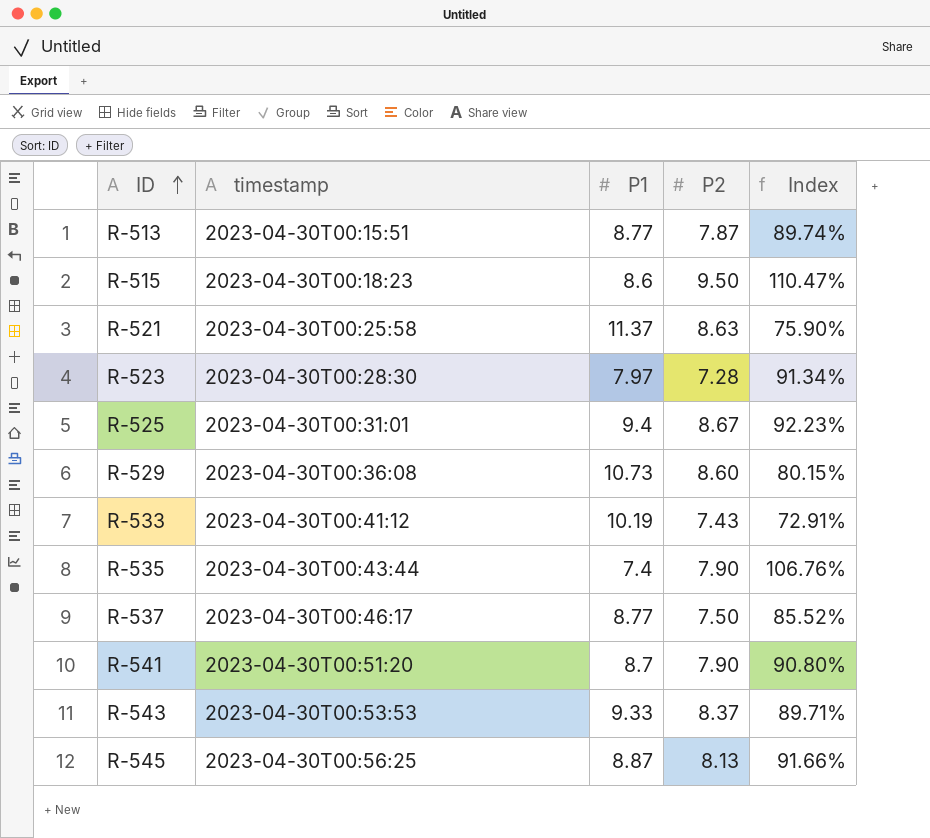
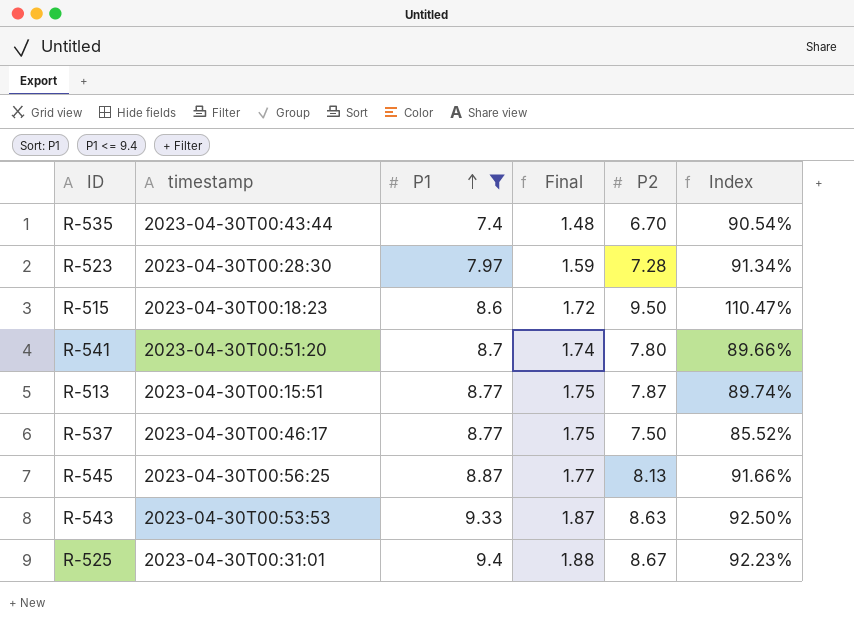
filter: none -> P1 <= 9.4
row order: ID ascending -> P1 ascending
column Final | formula: none -> [P1] * 0.2
R-535 | P2: 7.90 -> 6.70
R-535 | Index: 106.76% -> 90.54%
R-541 | P2: 7.90 -> 7.80
R-541 | Index: 90.80% -> 89.66%
R-543 | P2: 8.37 -> 8.63
R-543 | Index: 89.71% -> 92.50%

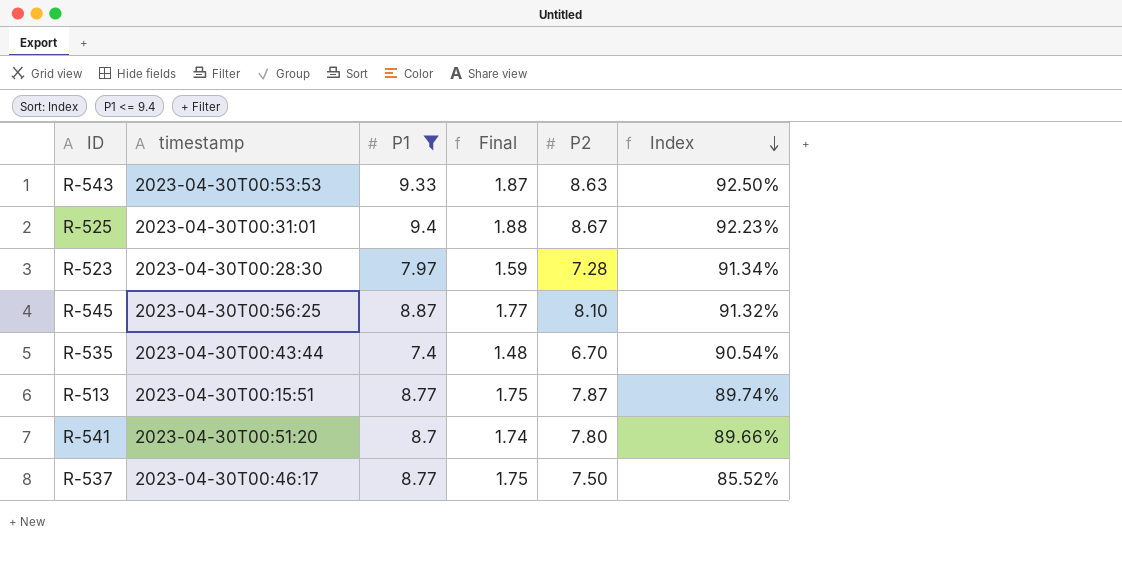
row order: P1 ascending -> Index descending
row R-515: 2023-04-30T00:18:23 | 8.6 | 1.72 | 9.50 | 110.47% -> none
R-545 | P2: 8.13 -> 8.10
R-545 | Index: 91.66% -> 91.32%

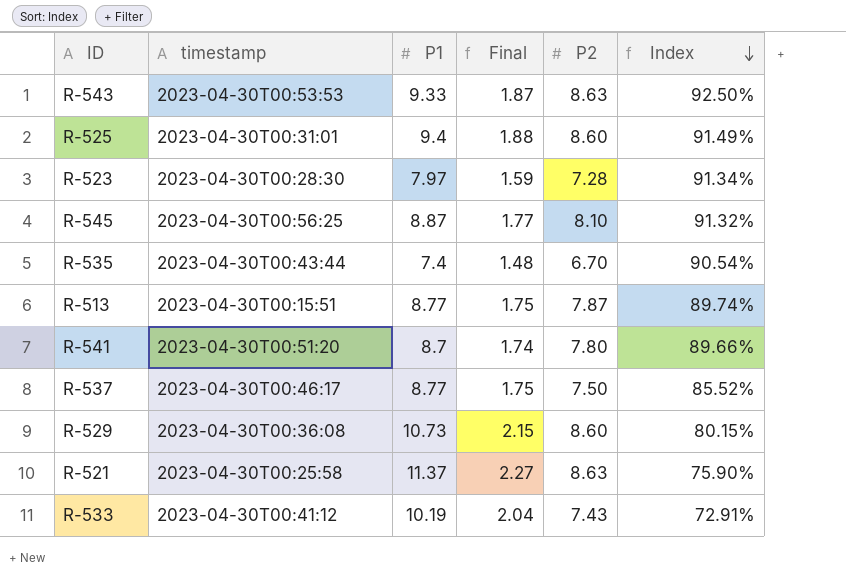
filter: P1 <= 9.4 -> none
R-525 | P2: 8.67 -> 8.60
R-525 | Index: 92.23% -> 91.49%

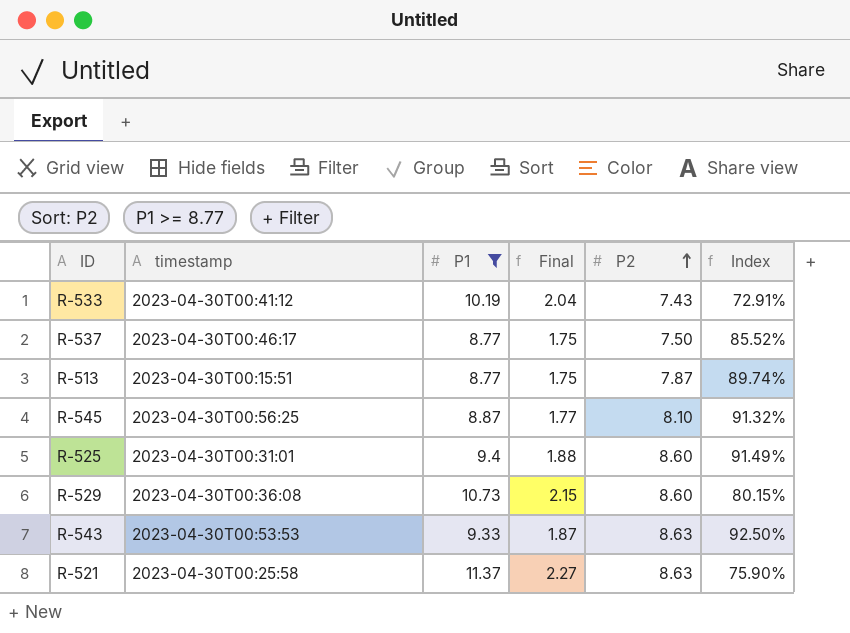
filter: none -> P1 >= 8.77
row order: Index descending -> P2 ascending

